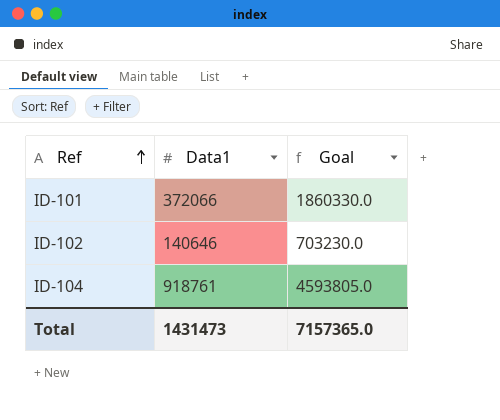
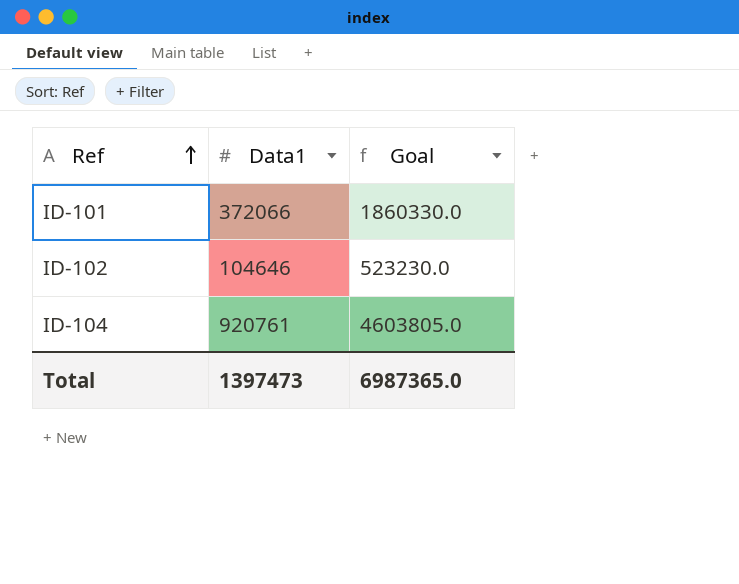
ID-102 | Data1: 140646 -> 104646
ID-102 | Goal: 703230.0 -> 523230.0
ID-104 | Data1: 918761 -> 920761
ID-104 | Goal: 4593805.0 -> 4603805.0
Total | Data1: 1431473 -> 1397473
Total | Goal: 7157365.0 -> 6987365.0

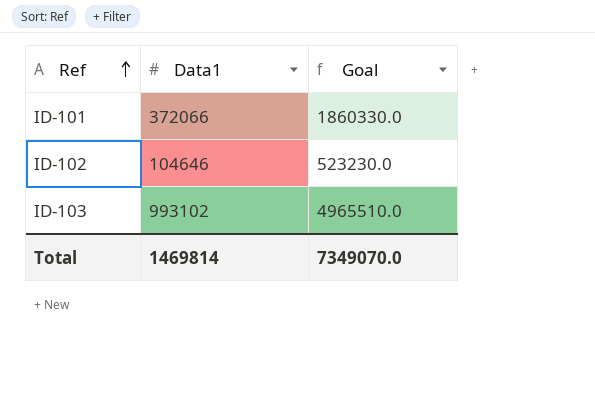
row ID-104: 920761 | 4603805.0 -> none
row ID-103: none -> 993102 | 4965510.0
Total | Data1: 1397473 -> 1469814
Total | Goal: 6987365.0 -> 7349070.0

